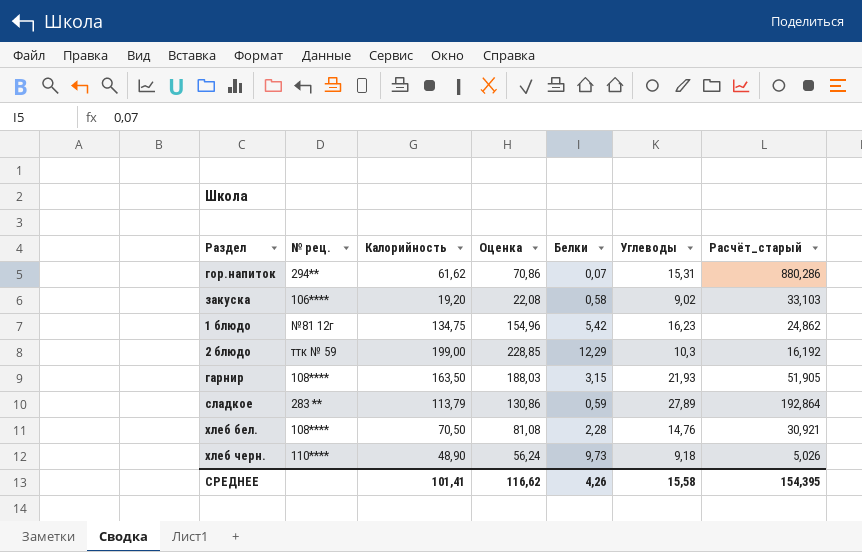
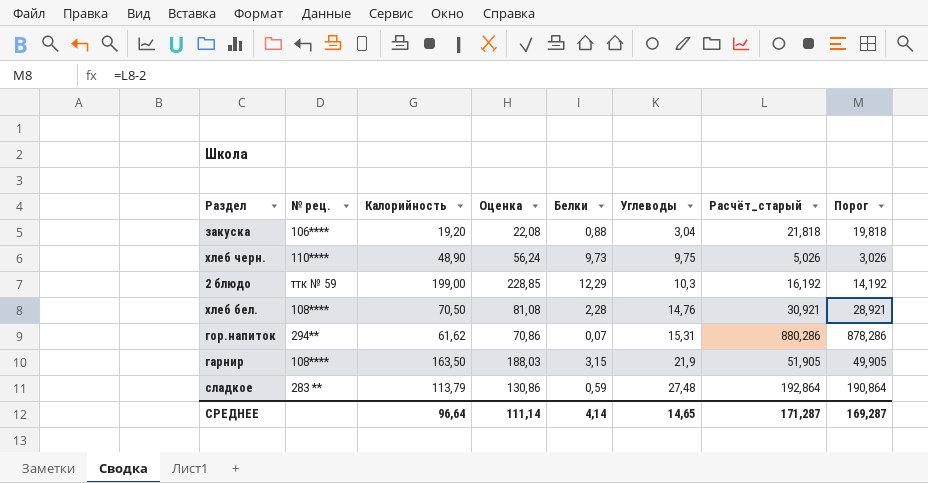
row order: none -> Углеводы ascending
column Порог | formula: none -> [Расчёт_старый] - 2
row 1 блюдо: №81 12г | 134,75 | 154,96 | 5,42 | 16,23 | 24,862 -> none
закуска | Белки: 0,58 -> 0,88
закуска | Углеводы: 9,02 -> 3,04
закуска | Расчёт_старый: 33,103 -> 21,818
хлеб черн. | Углеводы: 9,18 -> 9,75
гарнир | Углеводы: 21,93 -> 21,9
сладкое | Углеводы: 27,89 -> 27,48
СРЕДНЕЕ | Калорийность: 101,41 -> 96,64
СРЕДНЕЕ | Оценка: 116,62 -> 111,14
СРЕДНЕЕ | Белки: 4,26 -> 4,14
СРЕДНЕЕ | Углеводы: 15,58 -> 14,65
СРЕДНЕЕ | Расчёт_старый: 154,395 -> 171,287

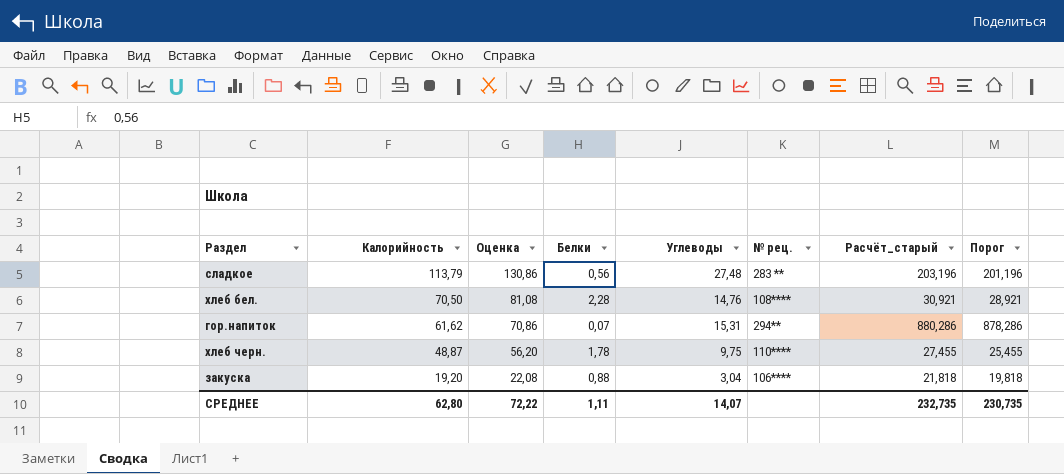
row order: Углеводы ascending -> Калорийность descending
column № рец. | position: 2 -> 6
row 2 блюдо: ттк № 59 | 199,00 | 228,85 | 12,29 | 10,3 | 16,192 | 14,192 -> none
row гарнир: 108**** | 163,50 | 188,03 | 3,15 | 21,9 | 51,905 | 49,905 -> none
сладкое | Белки: 0,59 -> 0,56
сладкое | Расчёт_старый: 192,864 -> 203,196
сладкое | Порог: 190,864 -> 201,196
хлеб черн. | Калорийность: 48,90 -> 48,87
хлеб черн. | Оценка: 56,24 -> 56,20
хлеб черн. | Белки: 9,73 -> 1,78
хлеб черн. | Расчёт_старый: 5,026 -> 27,455
хлеб черн. | Порог: 3,026 -> 25,455
СРЕДНЕЕ | Калорийность: 96,64 -> 62,80
СРЕДНЕЕ | Оценка: 111,14 -> 72,22
СРЕДНЕЕ | Белки: 4,14 -> 1,11
СРЕДНЕЕ | Углеводы: 14,65 -> 14,07
СРЕДНЕЕ | Расчёт_старый: 171,287 -> 232,735
СРЕДНЕЕ | Порог: 169,287 -> 230,735

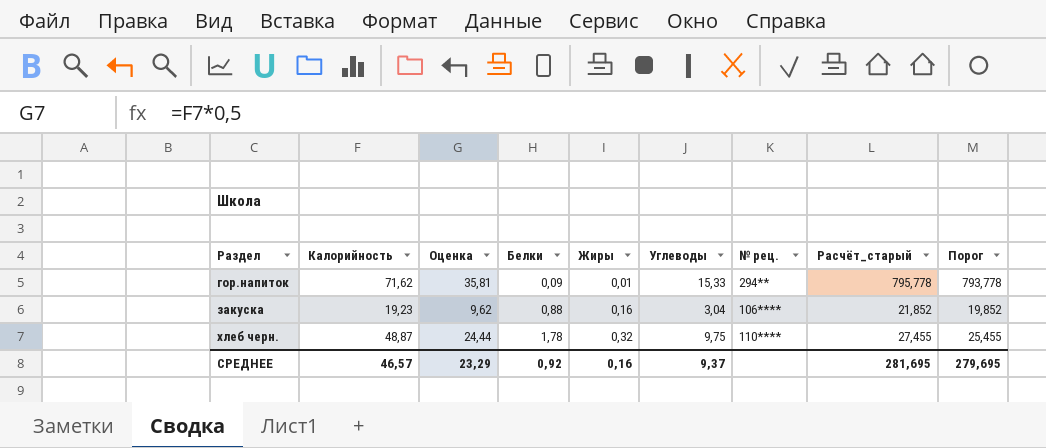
row order: Калорийность descending -> Раздел ascending
column Оценка | formula: [Калорийность] * 1,15 -> [Калорийность] * 0,5
column Жиры | position: none -> 5
row сладкое: 113,79 | 130,86 | 0,56 | 27,48 | 283 ** | 203,196 | 201,196 -> none
row хлеб бел.: 70,50 | 81,08 | 2,28 | 14,76 | 108**** | 30,921 | 28,921 -> none
гор.напиток | Калорийность: 61,62 -> 71,62
гор.напиток | Белки: 0,07 -> 0,09
гор.напиток | Углеводы: 15,31 -> 15,33
гор.напиток | Расчёт_старый: 880,286 -> 795,778
гор.напиток | Порог: 878,286 -> 793,778
закуска | Калорийность: 19,20 -> 19,23
закуска | Расчёт_старый: 21,818 -> 21,852
закуска | Порог: 19,818 -> 19,852
СРЕДНЕЕ | Калорийность: 62,80 -> 46,57
СРЕДНЕЕ | Оценка: 72,22 -> 23,29
СРЕДНЕЕ | Белки: 1,11 -> 0,92
СРЕДНЕЕ | Углеводы: 14,07 -> 9,37
СРЕДНЕЕ | Расчёт_старый: 232,735 -> 281,695
СРЕДНЕЕ | Порог: 230,735 -> 279,695

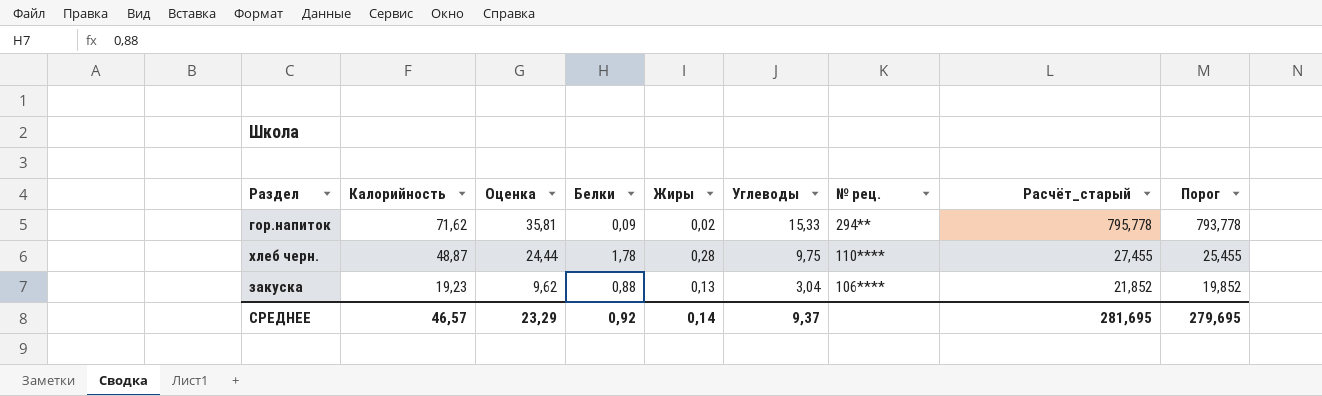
row order: Раздел ascending -> Калорийность descending
гор.напиток | Жиры: 0,01 -> 0,02
хлеб черн. | Жиры: 0,32 -> 0,28
закуска | Жиры: 0,16 -> 0,13
СРЕДНЕЕ | Жиры: 0,16 -> 0,14

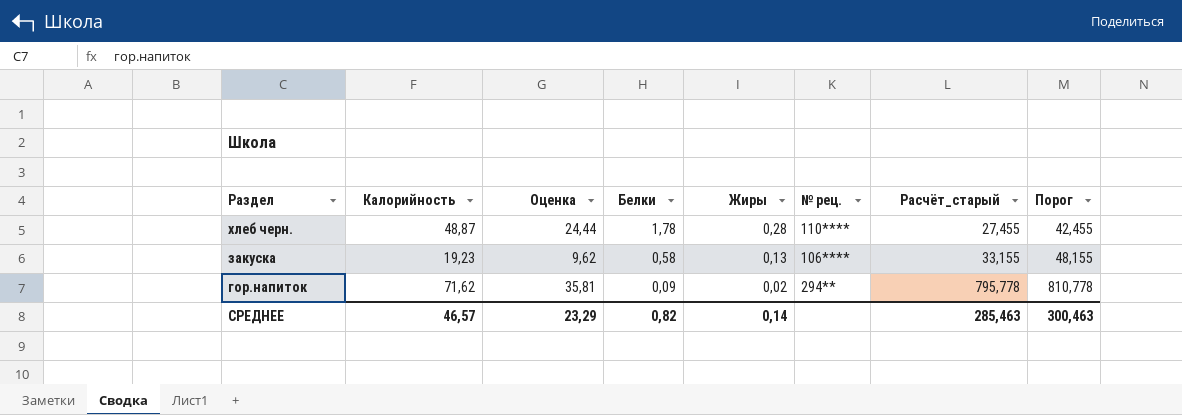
row order: Калорийность descending -> Раздел descending
column Углеводы | position: 6 -> none
column Порог | formula: [Расчёт_старый] - 2 -> [Расчёт_старый] + 15
закуска | Белки: 0,88 -> 0,58
закуска | Расчёт_старый: 21,852 -> 33,155
СРЕДНЕЕ | Белки: 0,92 -> 0,82
СРЕДНЕЕ | Расчёт_старый: 281,695 -> 285,463
СРЕДНЕЕ | Порог: 279,695 -> 300,463

